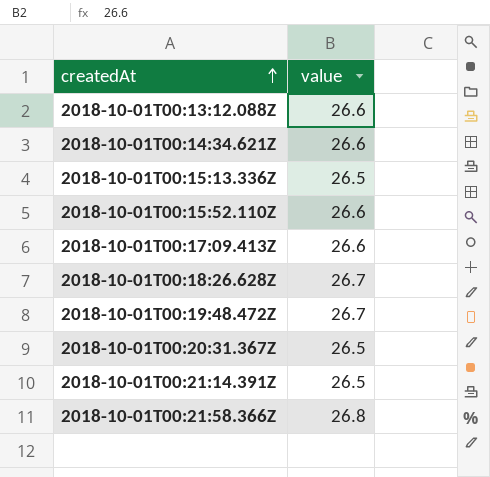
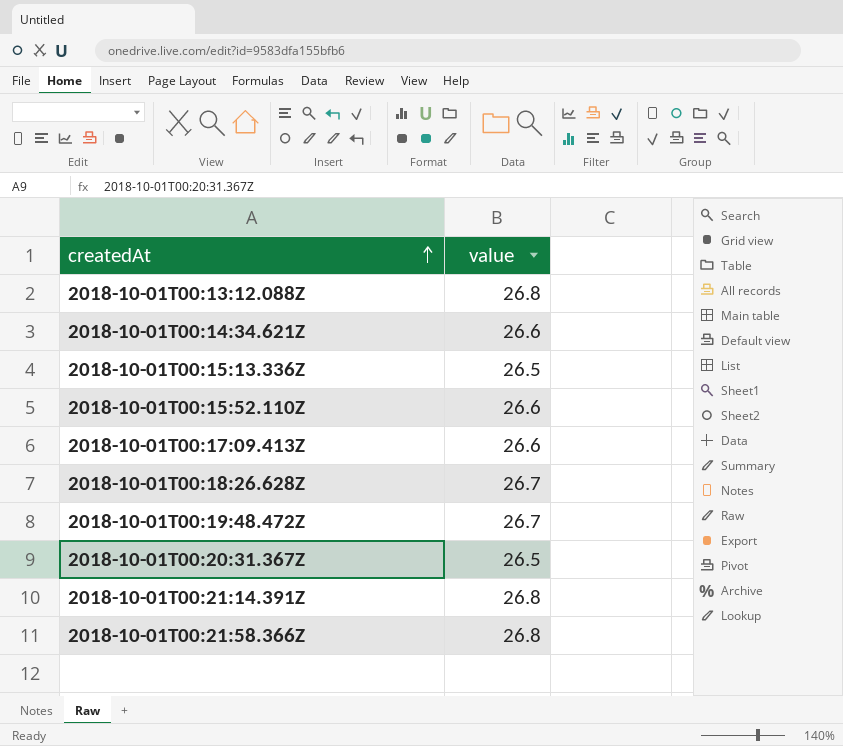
2018-10-01T00:13:12.088Z | value: 26.6 -> 26.8
2018-10-01T00:21:14.391Z | value: 26.5 -> 26.8

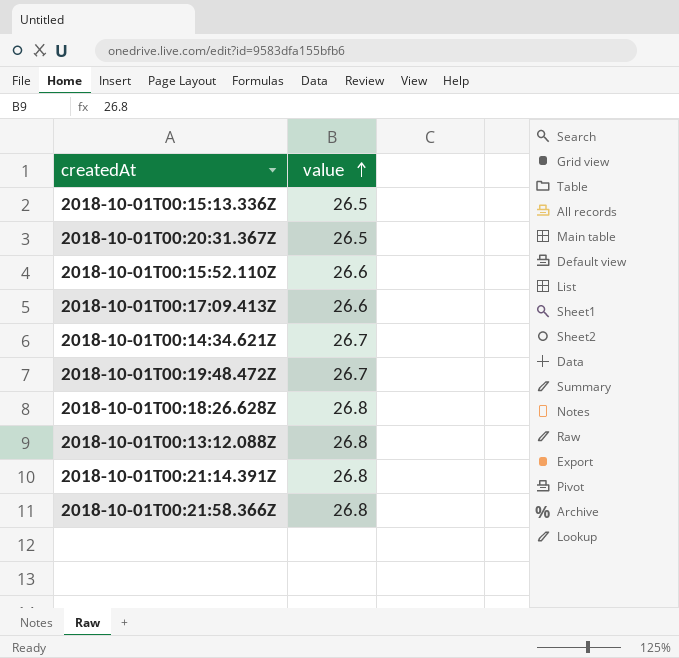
row order: createdAt ascending -> value ascending
2018-10-01T00:14:34.621Z | value: 26.6 -> 26.7
2018-10-01T00:18:26.628Z | value: 26.7 -> 26.8

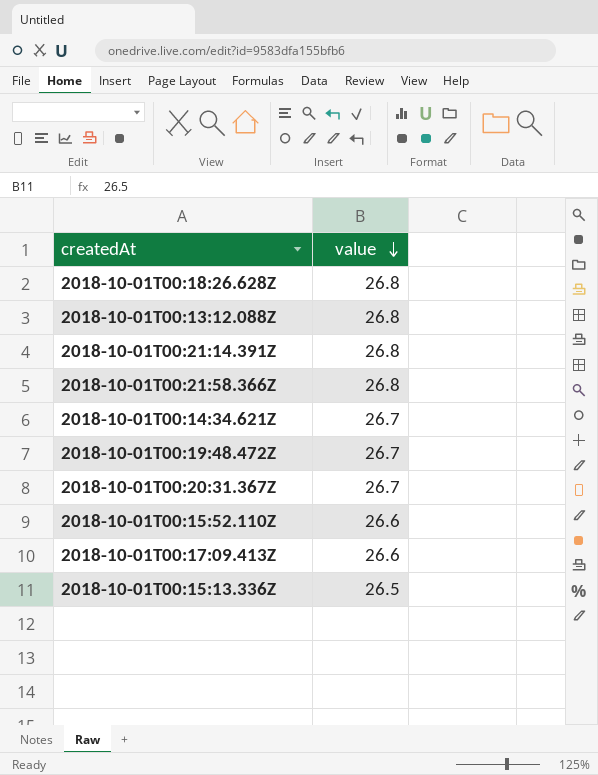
row order: value ascending -> value descending
2018-10-01T00:20:31.367Z | value: 26.5 -> 26.7

